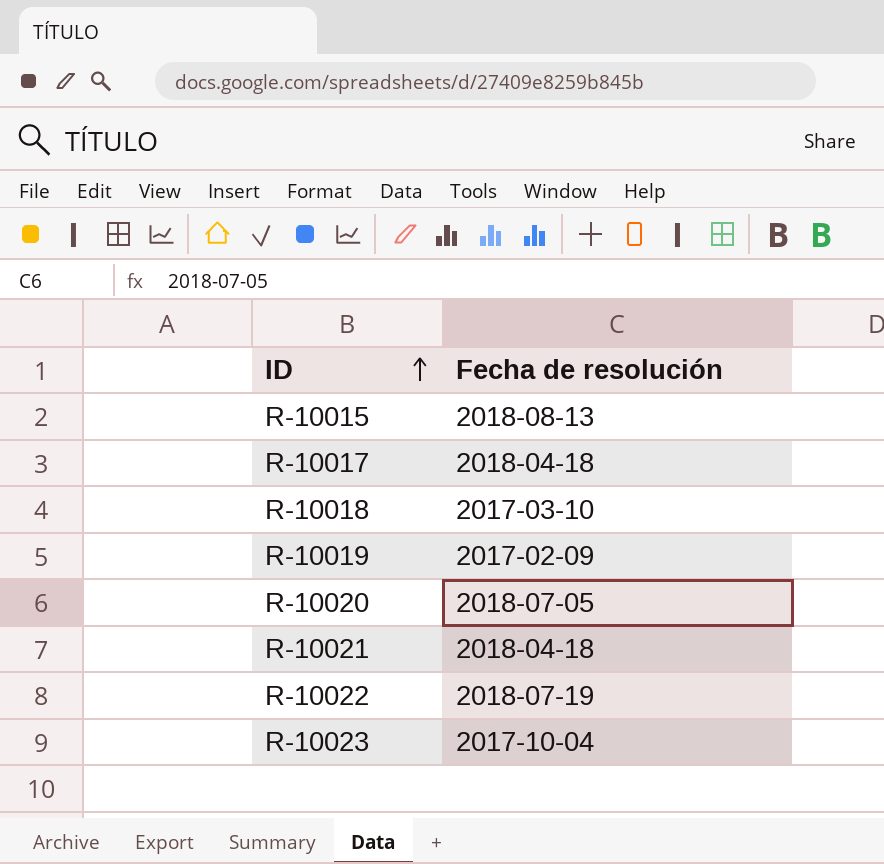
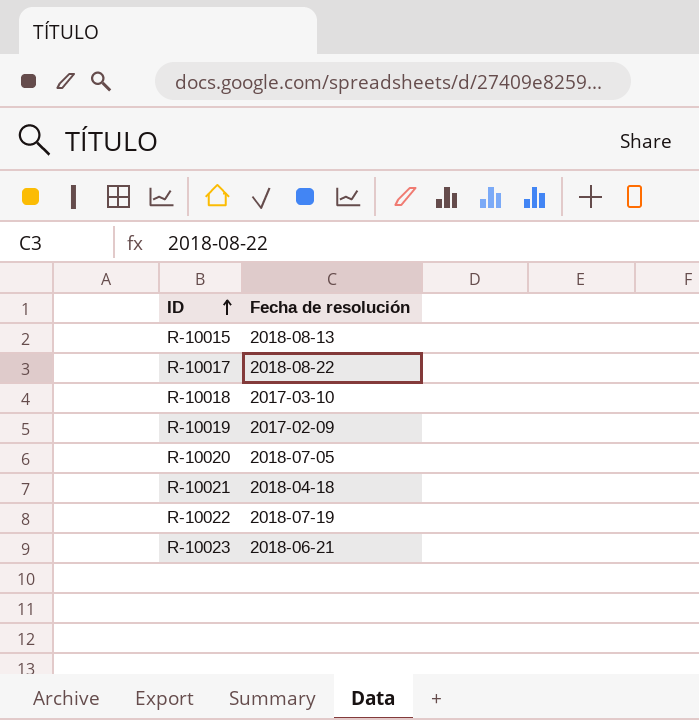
R-10017 | Fecha de resolución: 2018-04-18 -> 2018-08-22
R-10023 | Fecha de resolución: 2017-10-04 -> 2018-06-21

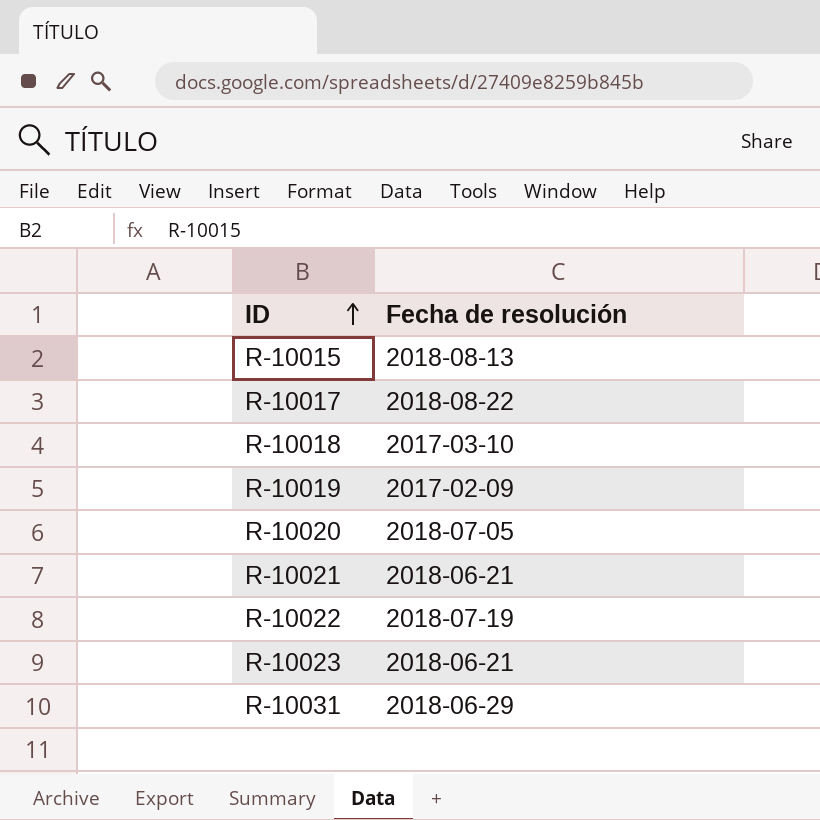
R-10021 | Fecha de resolución: 2018-04-18 -> 2018-06-21
row R-10031: none -> 2018-06-29

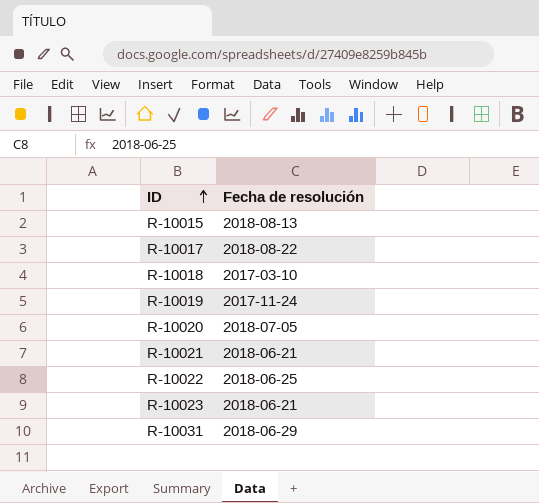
R-10019 | Fecha de resolución: 2017-02-09 -> 2017-11-24
R-10022 | Fecha de resolución: 2018-07-19 -> 2018-06-25

